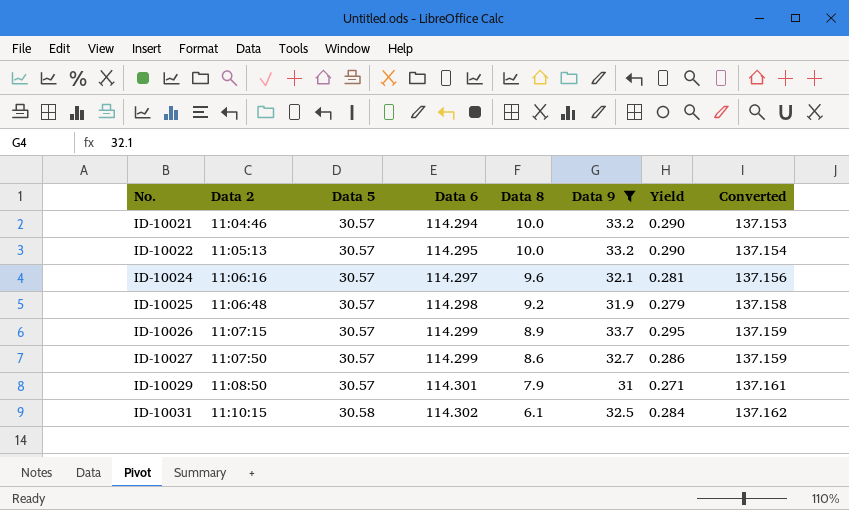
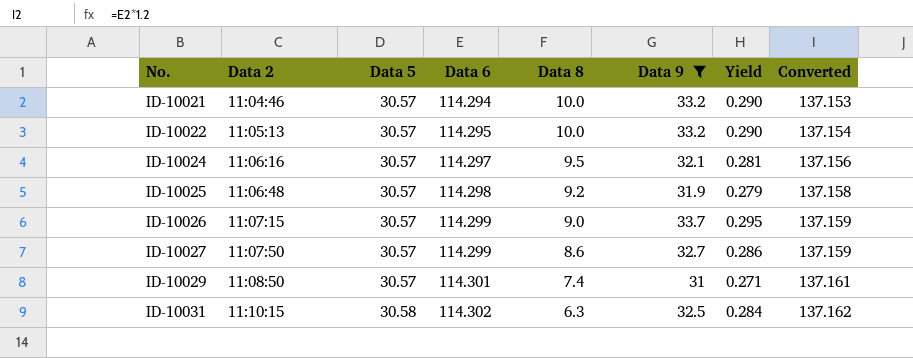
ID-10024 | Data 8: 9.6 -> 9.5
ID-10026 | Data 8: 8.9 -> 9.0
ID-10029 | Data 8: 7.9 -> 7.4
ID-10031 | Data 8: 6.1 -> 6.3

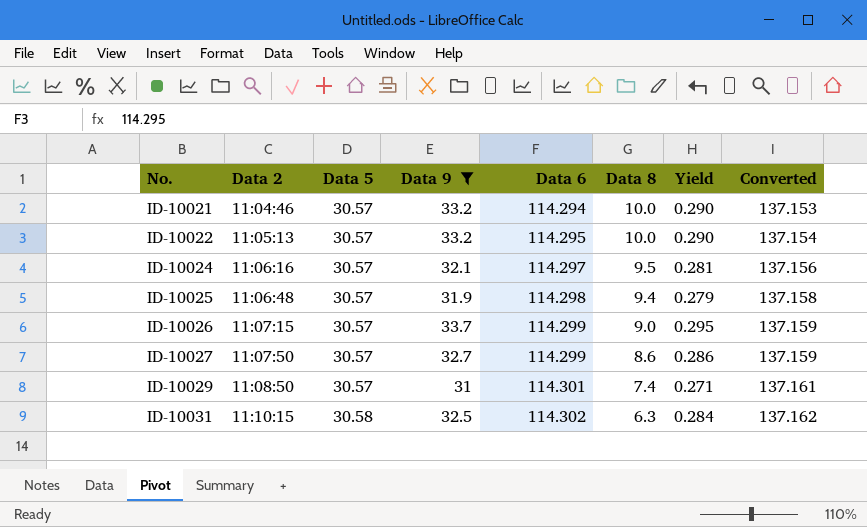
column Data 9 | position: 6 -> 4
ID-10025 | Data 8: 9.2 -> 9.4

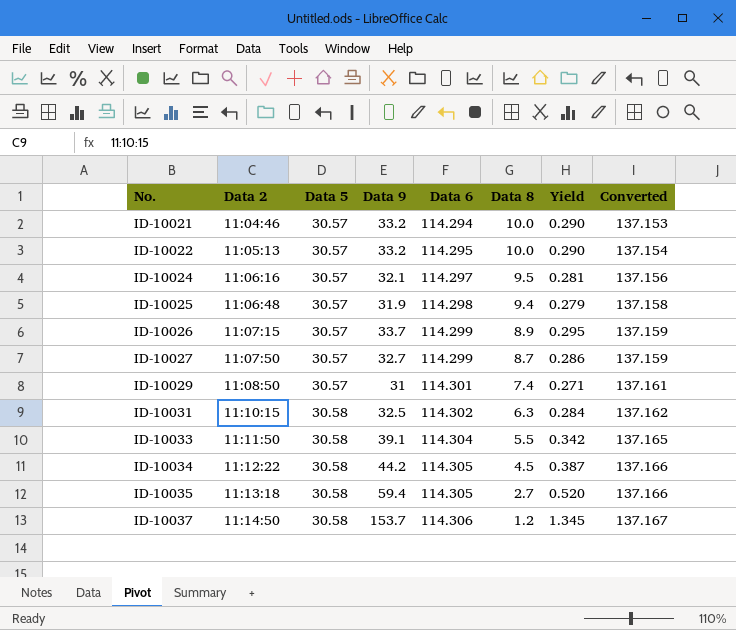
filter: Data 9 <= 33.7 -> none
ID-10026 | Data 8: 9.0 -> 8.9
ID-10027 | Data 8: 8.6 -> 8.7

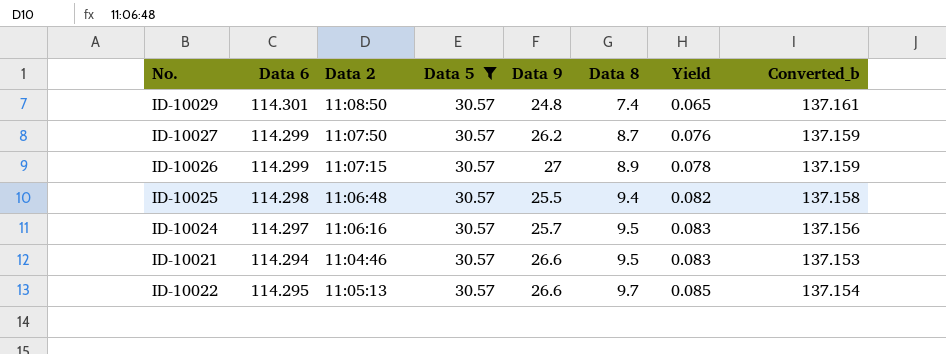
filter: none -> Data 5 = 30.57
row order: No. ascending -> Data 8 ascending
column Data 6 | position: 5 -> 2
column Yield | formula: [Data 9] / [Data 6] -> [Data 8] / [Data 6]
column name: Converted -> Converted_b
ID-10029 | Data 9: 31 -> 24.8
ID-10027 | Data 9: 32.7 -> 26.2
ID-10026 | Data 9: 33.7 -> 27
ID-10025 | Data 9: 31.9 -> 25.5
ID-10024 | Data 9: 32.1 -> 25.7
ID-10021 | Data 9: 33.2 -> 26.6
ID-10021 | Data 8: 10.0 -> 9.5
ID-10022 | Data 9: 33.2 -> 26.6
ID-10022 | Data 8: 10.0 -> 9.7

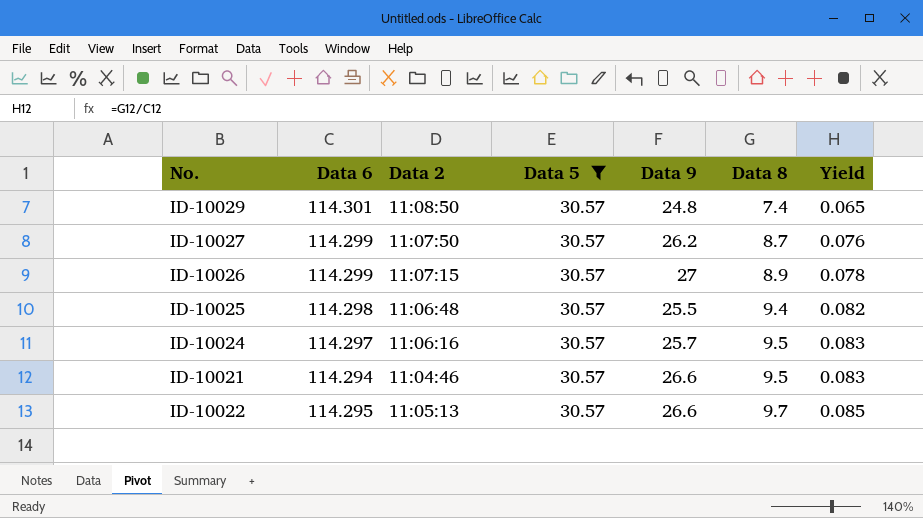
column Converted_b | formula: [Data 6] * 1.2 -> none

